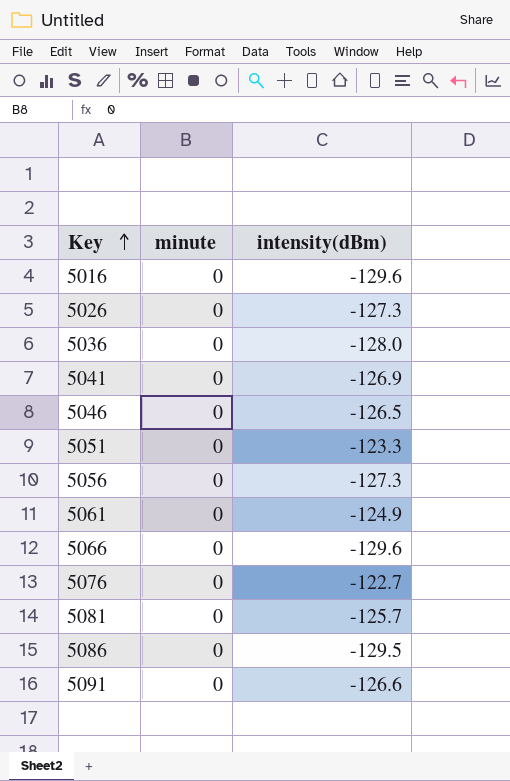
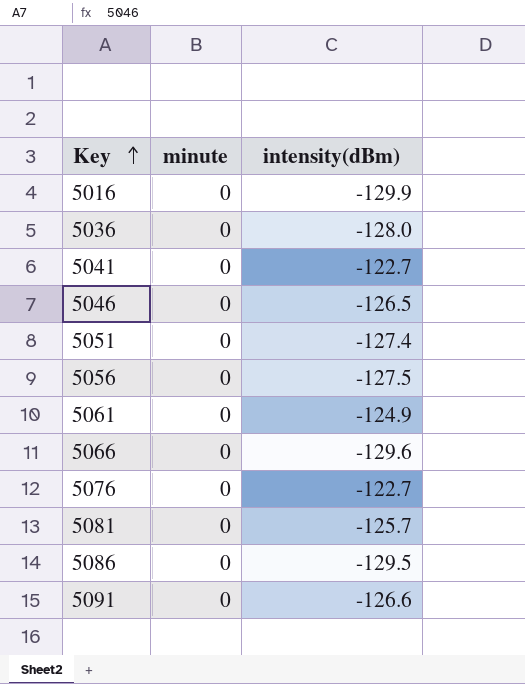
row 5026: 0 | -127.3 -> none
5016 | intensity(dBm): -129.6 -> -129.9
5041 | intensity(dBm): -126.9 -> -122.7
5051 | intensity(dBm): -123.3 -> -127.4
5056 | intensity(dBm): -127.3 -> -127.5

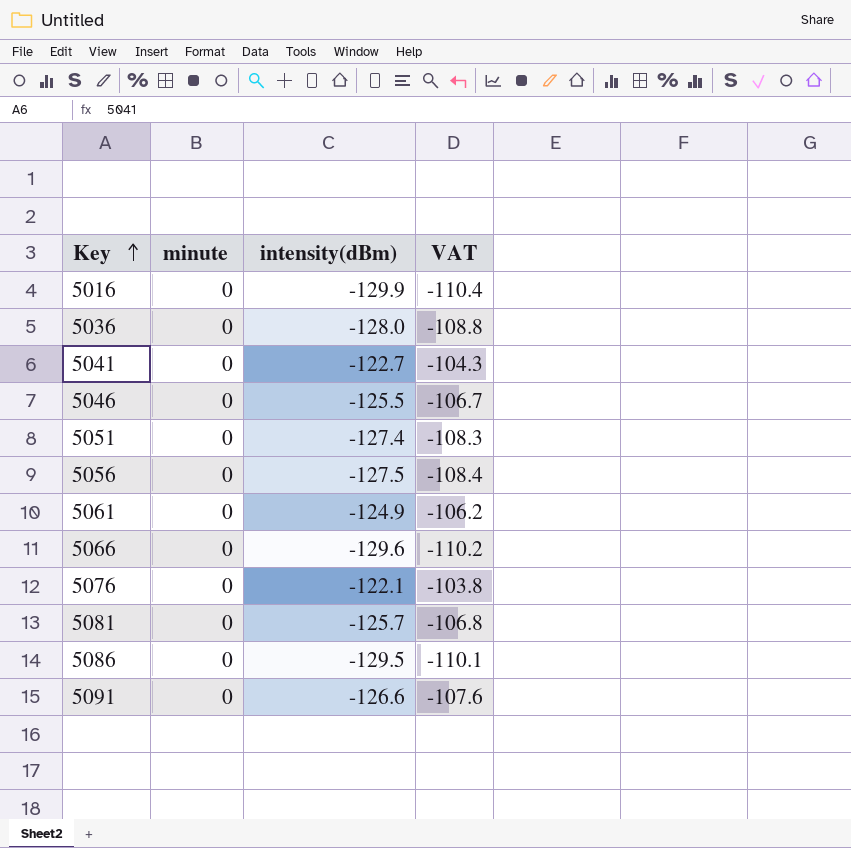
column VAT | formula: none -> [intensity(dBm)] * 0.85
5046 | intensity(dBm): -126.5 -> -125.5
5076 | intensity(dBm): -122.7 -> -122.1

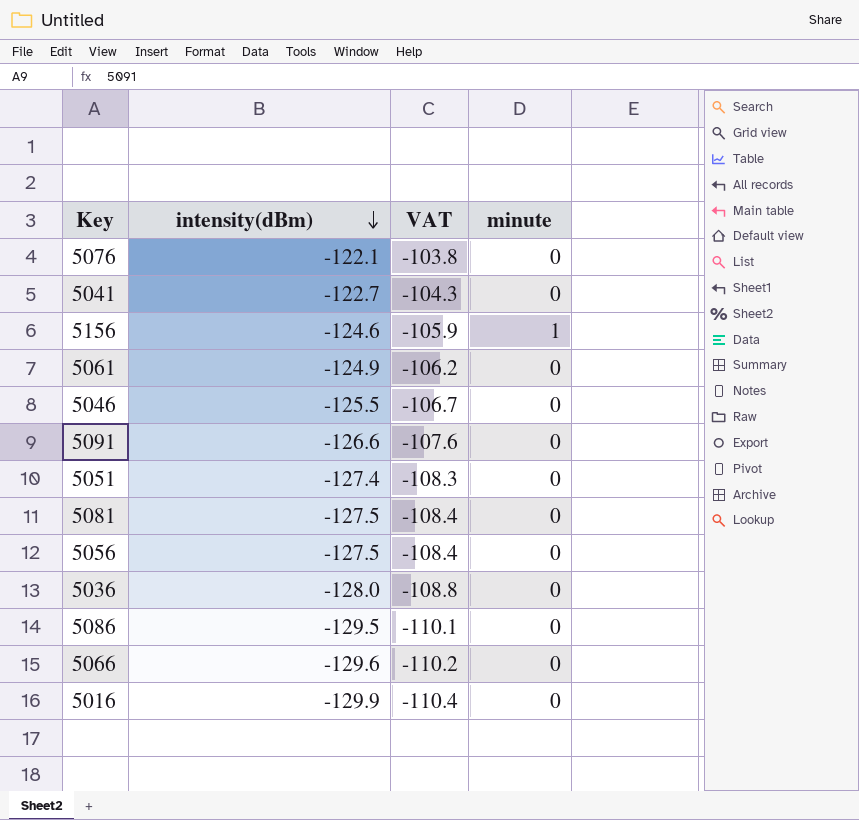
row order: Key ascending -> intensity(dBm) descending
column minute | position: 2 -> 4
row 5156: none -> -124.6 | -105.9 | 1
5081 | intensity(dBm): -125.7 -> -127.5
5081 | VAT: -106.8 -> -108.4

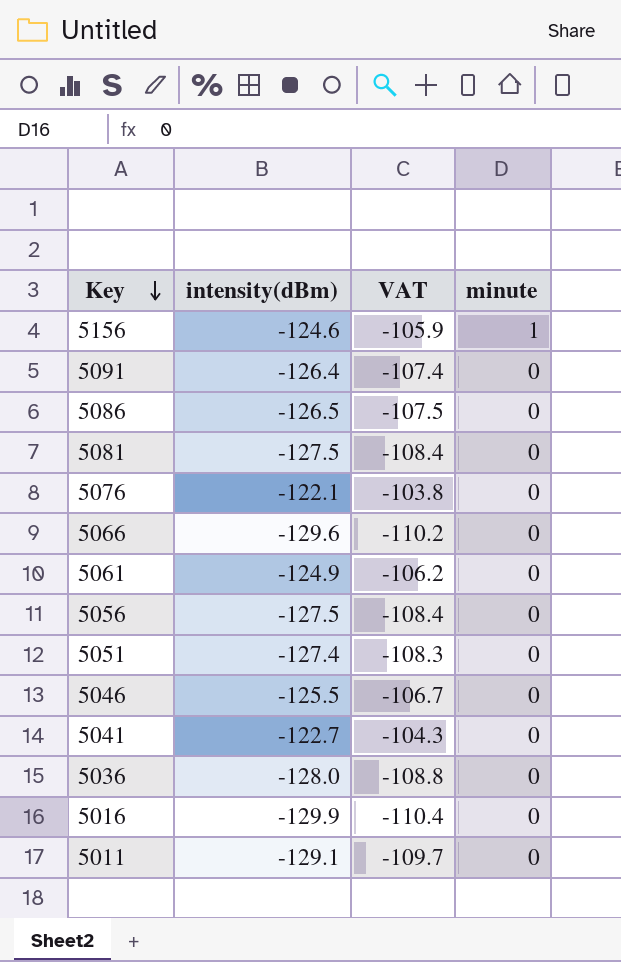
row order: intensity(dBm) descending -> Key descending
5091 | intensity(dBm): -126.6 -> -126.4
5091 | VAT: -107.6 -> -107.4
5086 | intensity(dBm): -129.5 -> -126.5
5086 | VAT: -110.1 -> -107.5
row 5011: none -> -129.1 | -109.7 | 0

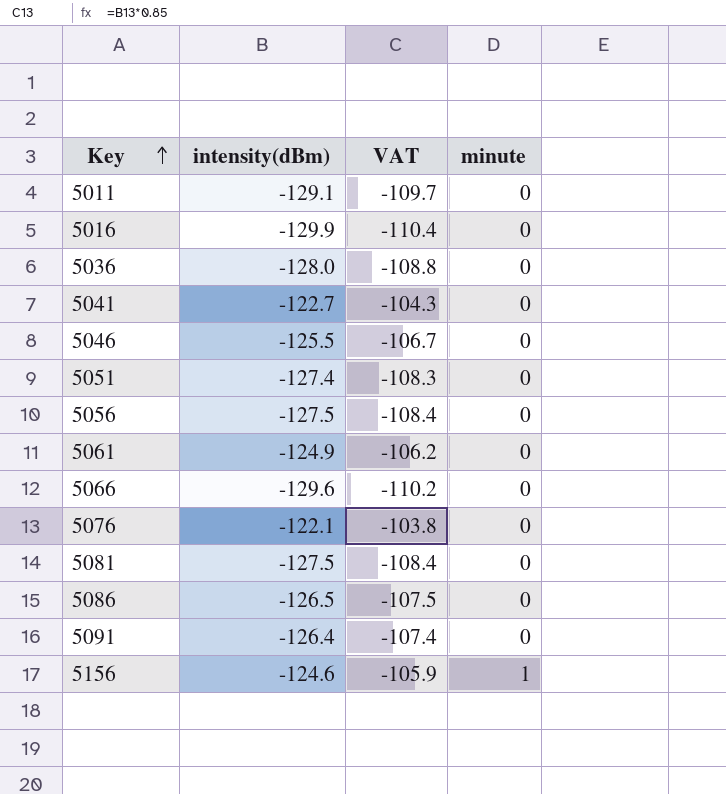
row order: Key descending -> Key ascending

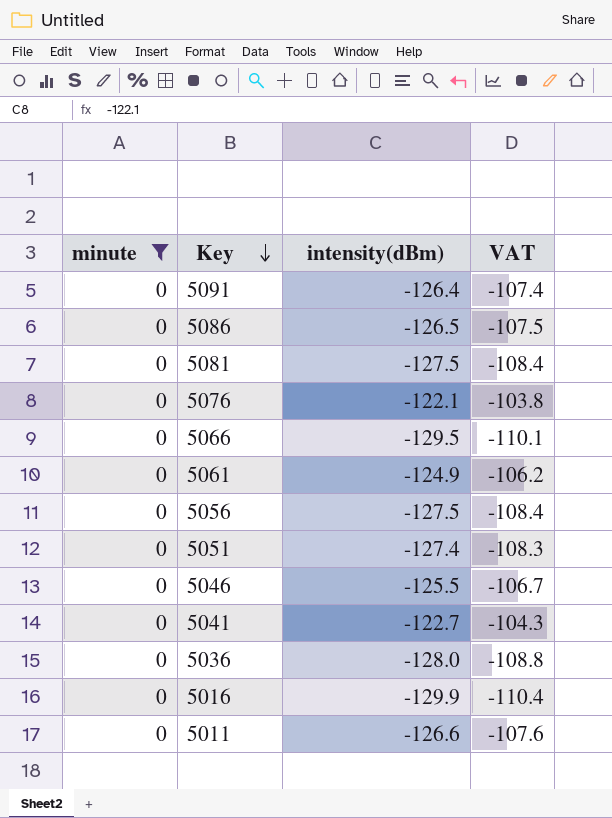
filter: none -> minute = 0
row order: Key ascending -> Key descending
column minute | position: 4 -> 1
5066 | intensity(dBm): -129.6 -> -129.5
5066 | VAT: -110.2 -> -110.1
5011 | intensity(dBm): -129.1 -> -126.6
5011 | VAT: -109.7 -> -107.6

